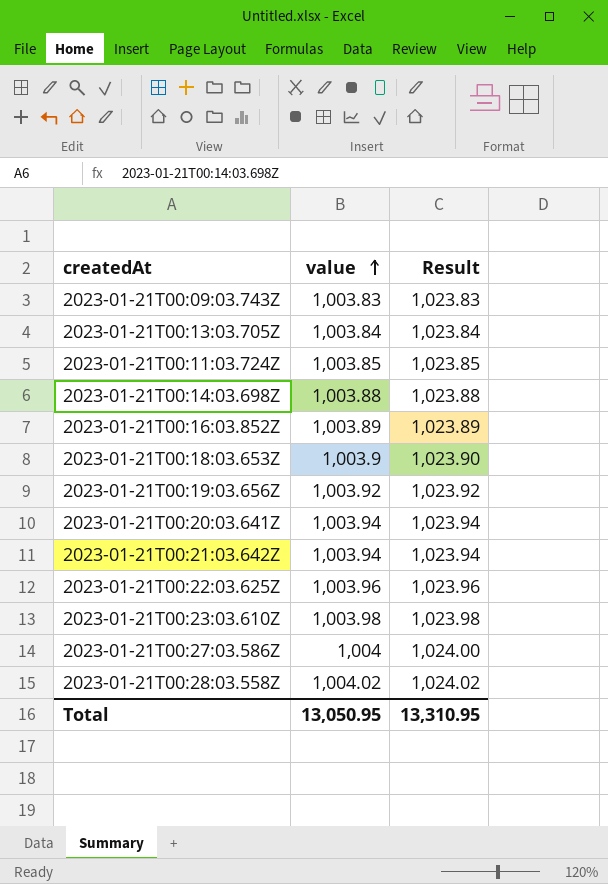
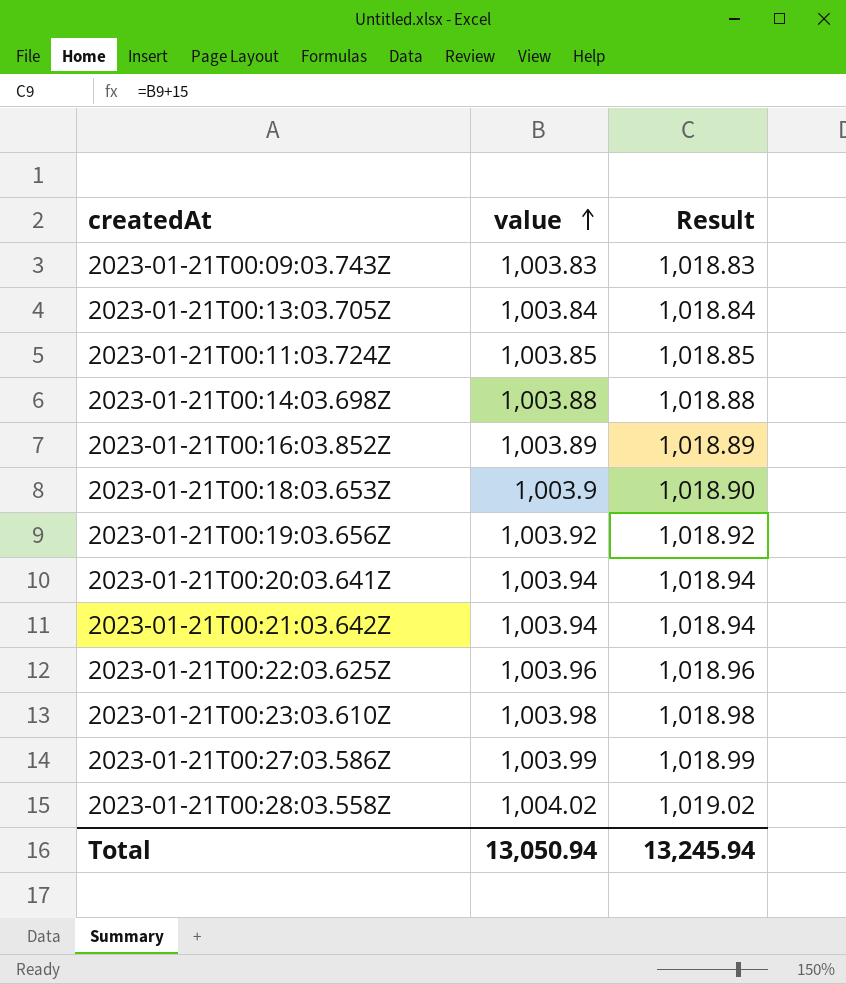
column Result | formula: [value] + 20 -> [value] + 15
2023-01-21T00:27:03.586Z | value: 1,004 -> 1,003.99
Total | value: 13,050.95 -> 13,050.94
Total | Result: 13,310.95 -> 13,245.94

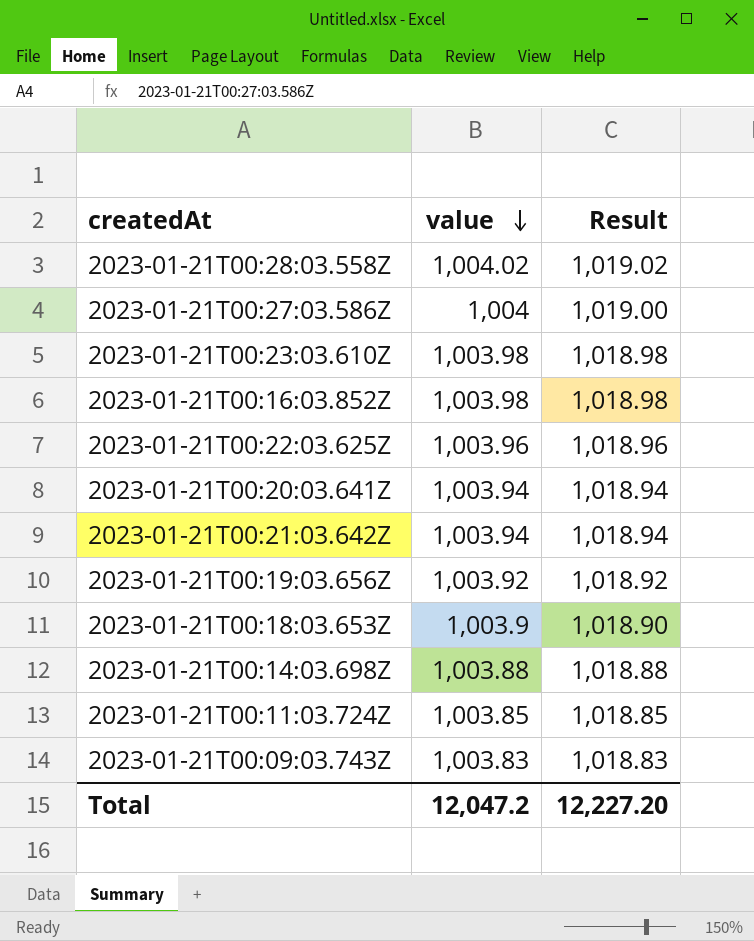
row order: value ascending -> value descending
row 2023-01-21T00:13:03.705Z: 1,003.84 | 1,018.84 -> none
2023-01-21T00:27:03.586Z | value: 1,003.99 -> 1,004
2023-01-21T00:27:03.586Z | Result: 1,018.99 -> 1,019.00
2023-01-21T00:16:03.852Z | value: 1,003.89 -> 1,003.98
2023-01-21T00:16:03.852Z | Result: 1,018.89 -> 1,018.98
Total | value: 13,050.94 -> 12,047.2
Total | Result: 13,245.94 -> 12,227.20

